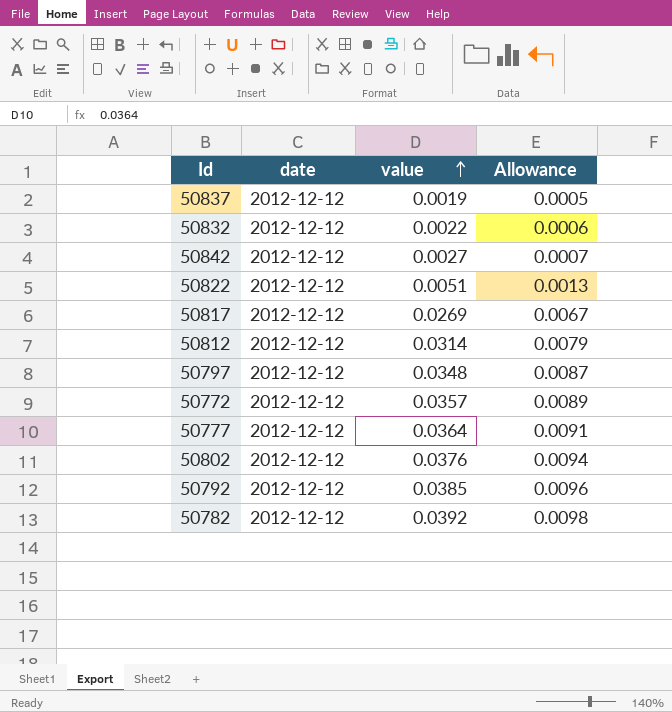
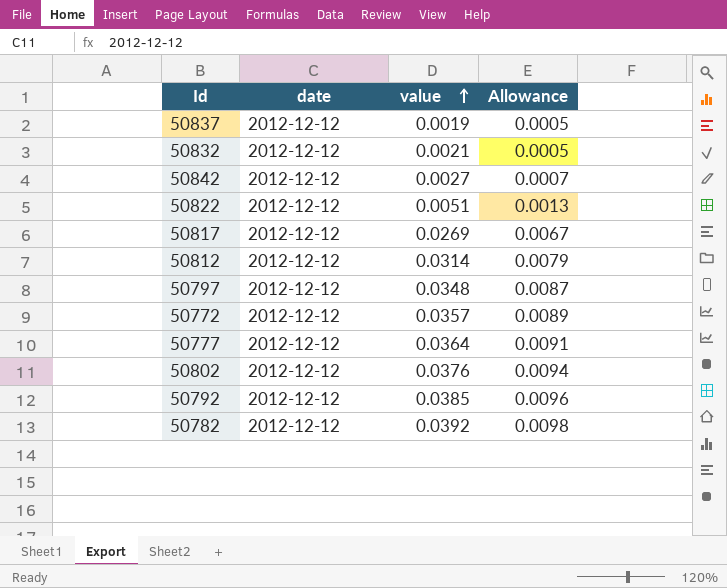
50832 | value: 0.0022 -> 0.0021
50832 | Allowance: 0.0006 -> 0.0005

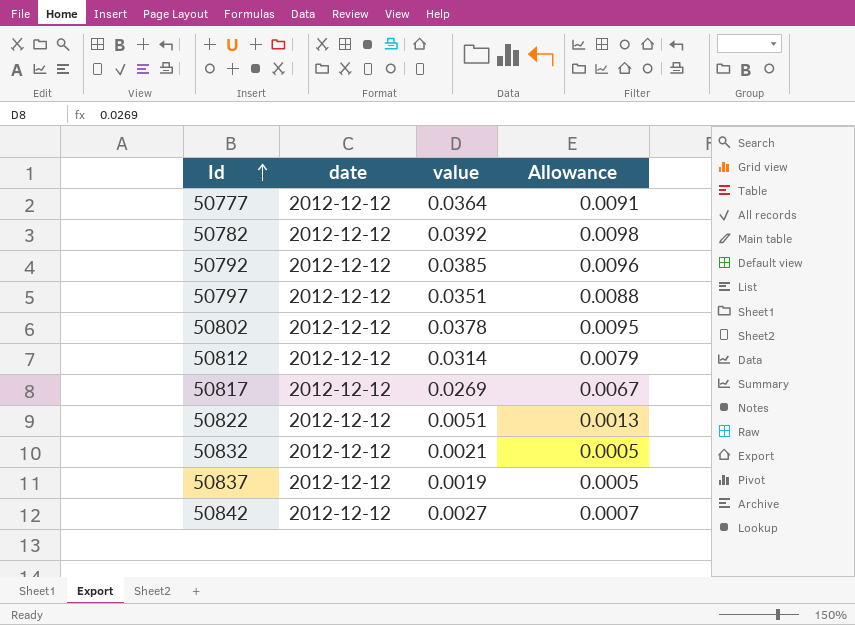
row order: value ascending -> Id ascending
row 50772: 2012-12-12 | 0.0357 | 0.0089 -> none
50797 | value: 0.0348 -> 0.0351
50797 | Allowance: 0.0087 -> 0.0088
50802 | value: 0.0376 -> 0.0378
50802 | Allowance: 0.0094 -> 0.0095

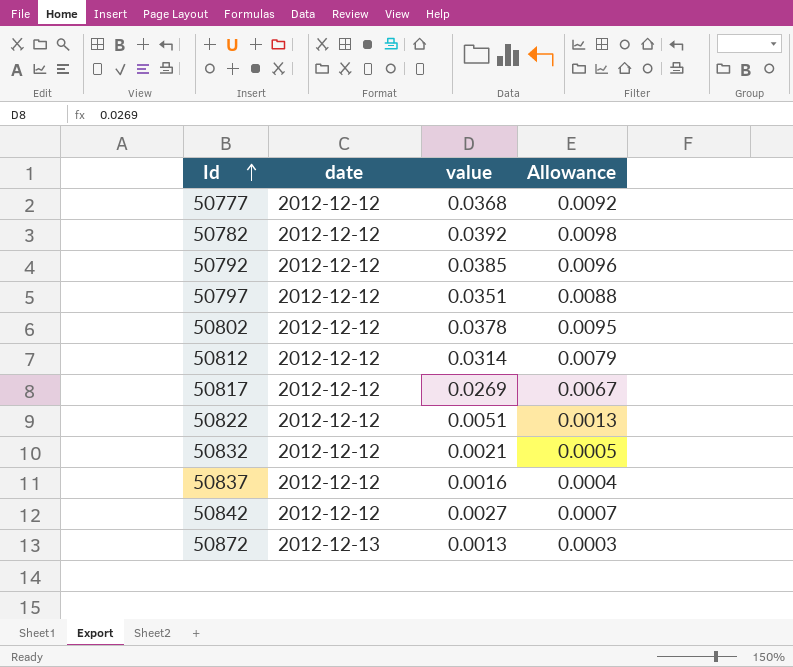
50777 | value: 0.0364 -> 0.0368
50777 | Allowance: 0.0091 -> 0.0092
50837 | value: 0.0019 -> 0.0016
50837 | Allowance: 0.0005 -> 0.0004
row 50872: none -> 2012-12-13 | 0.0013 | 0.0003

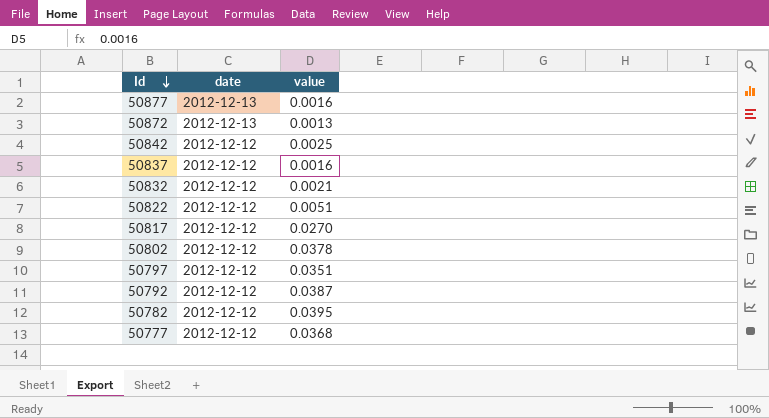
row order: Id ascending -> Id descending
column Allowance | formula: [value] * 0.25 -> none
row 50812: 2012-12-12 | 0.0314 | 0.0079 -> none
row 50877: none -> 2012-12-13 | 0.0016
50842 | value: 0.0027 -> 0.0025
50817 | value: 0.0269 -> 0.0270
50792 | value: 0.0385 -> 0.0387
50782 | value: 0.0392 -> 0.0395

